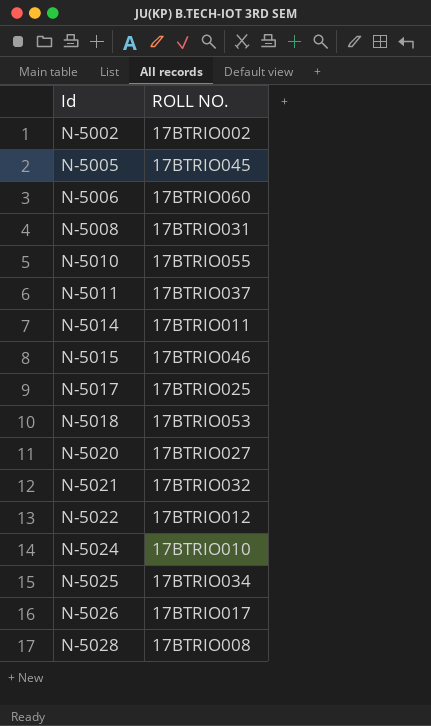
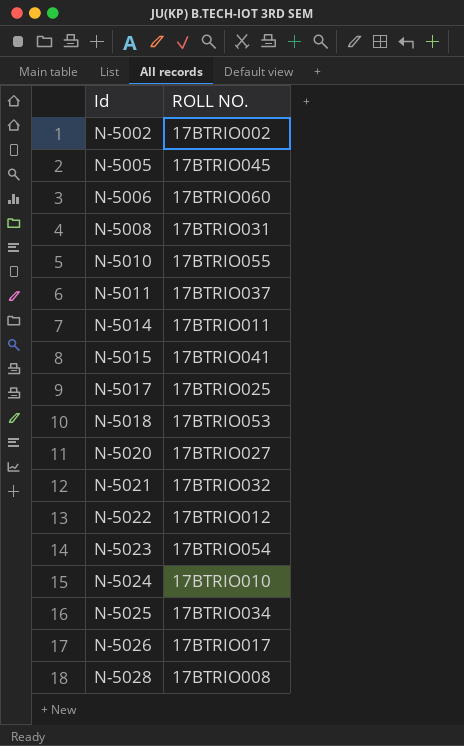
N-5015 | ROLL NO.: 17BTRIO046 -> 17BTRIO041
row N-5023: none -> 17BTRIO054

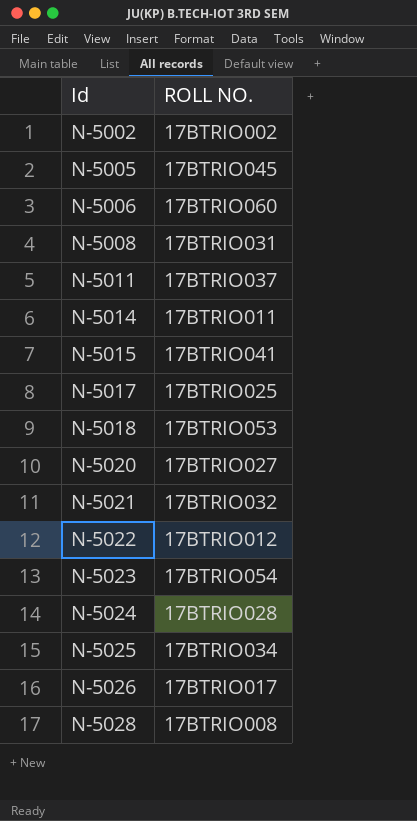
row N-5010: 17BTRIO055 -> none
N-5024 | ROLL NO.: 17BTRIO010 -> 17BTRIO028

